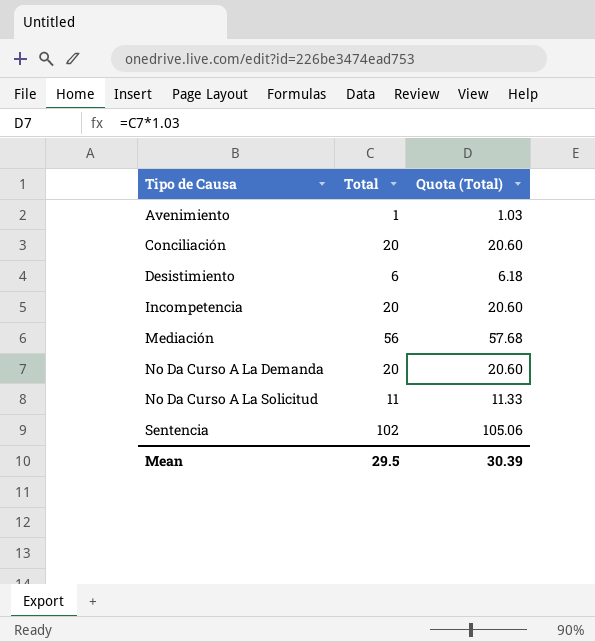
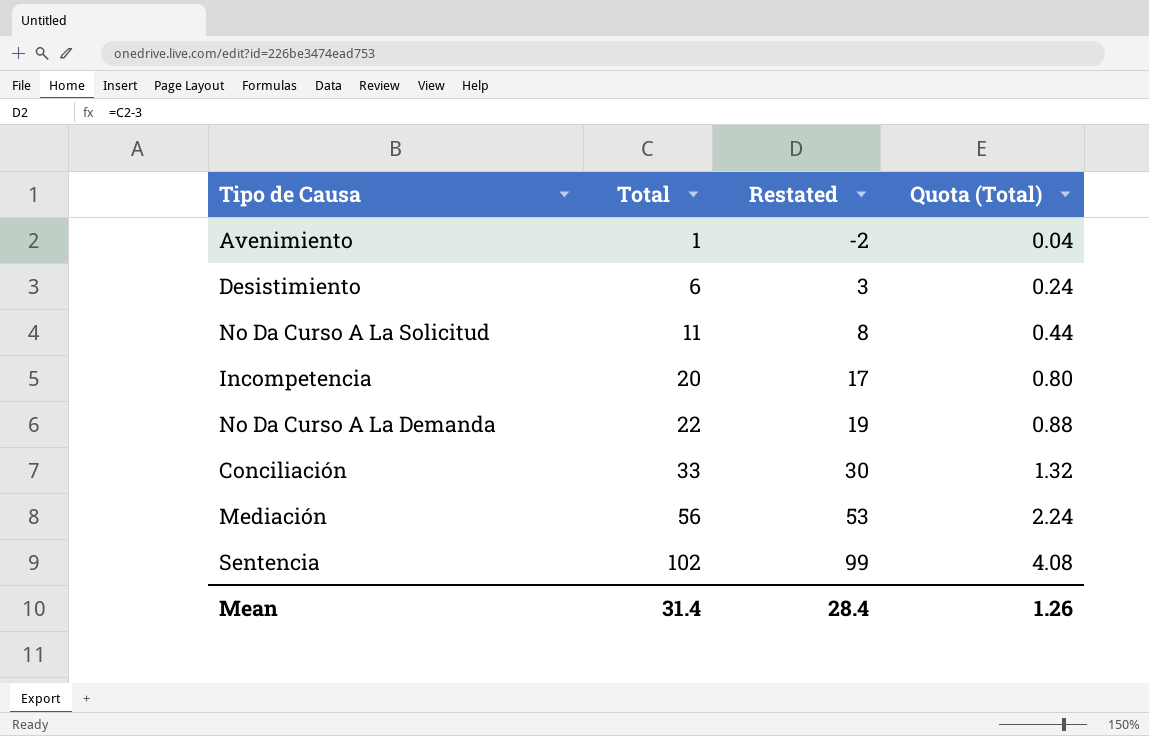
row order: Tipo de Causa ascending -> Total ascending
column Restated | formula: none -> [Total] - 3
column Quota (Total) | formula: [Total] * 1.03 -> [Total] * 0.04
No Da Curso A La Demanda | Total: 20 -> 22
Conciliación | Total: 20 -> 33
Mean | Total: 29.5 -> 31.4
Mean | Quota (Total): 30.39 -> 1.26

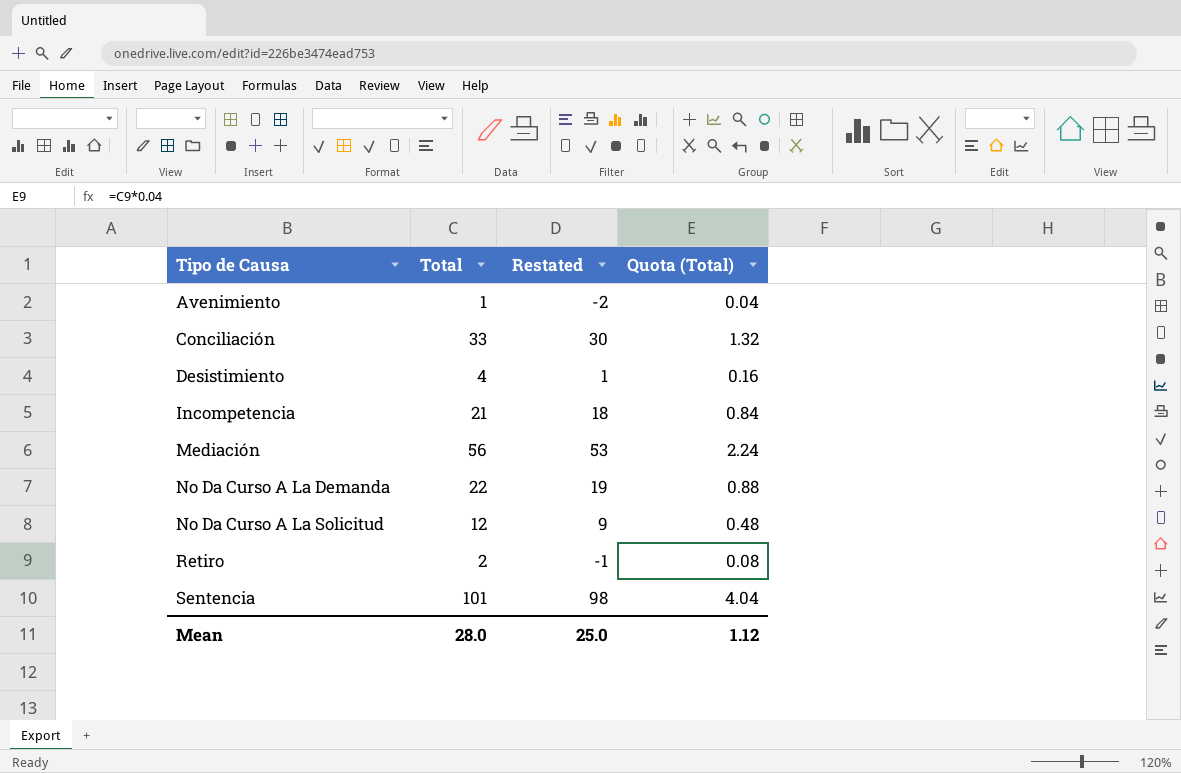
row order: Total ascending -> Tipo de Causa ascending
Desistimiento | Total: 6 -> 4
Desistimiento | Restated: 3 -> 1
Desistimiento | Quota (Total): 0.24 -> 0.16
Incompetencia | Total: 20 -> 21
Incompetencia | Restated: 17 -> 18
Incompetencia | Quota (Total): 0.80 -> 0.84
No Da Curso A La Solicitud | Total: 11 -> 12
No Da Curso A La Solicitud | Restated: 8 -> 9
No Da Curso A La Solicitud | Quota (Total): 0.44 -> 0.48
row Retiro: none -> 2 | -1 | 0.08
Sentencia | Total: 102 -> 101
Sentencia | Restated: 99 -> 98
Sentencia | Quota (Total): 4.08 -> 4.04
Mean | Total: 31.4 -> 28.0
Mean | Restated: 28.4 -> 25.0
Mean | Quota (Total): 1.26 -> 1.12

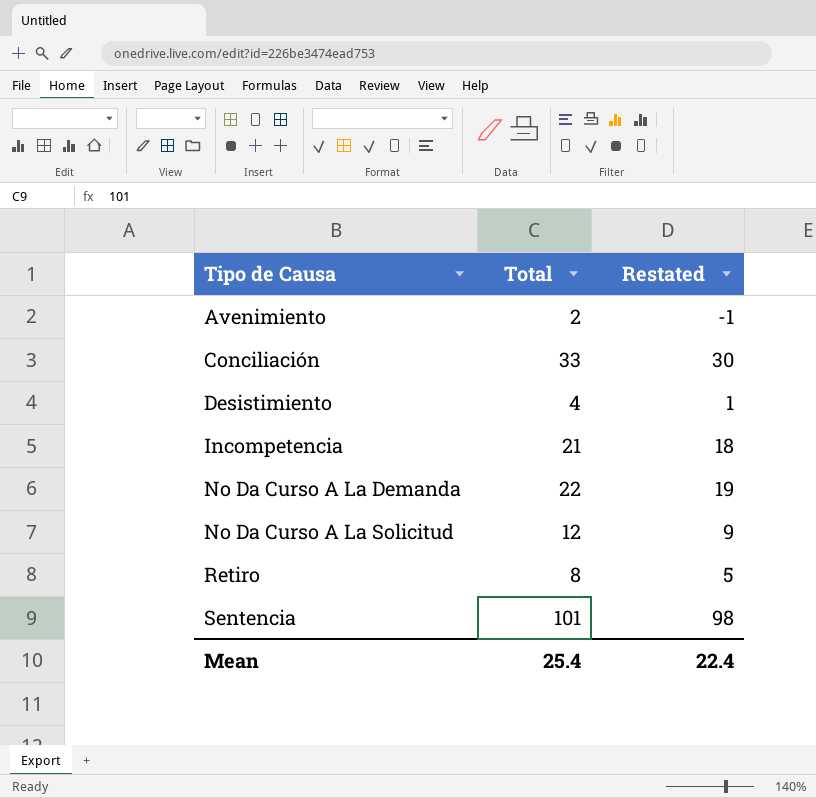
column Quota (Total) | formula: [Total] * 0.04 -> none
row Mediación: 56 | 53 | 2.24 -> none
Avenimiento | Total: 1 -> 2
Avenimiento | Restated: -2 -> -1
Retiro | Total: 2 -> 8
Retiro | Restated: -1 -> 5
Mean | Total: 28.0 -> 25.4
Mean | Restated: 25.0 -> 22.4

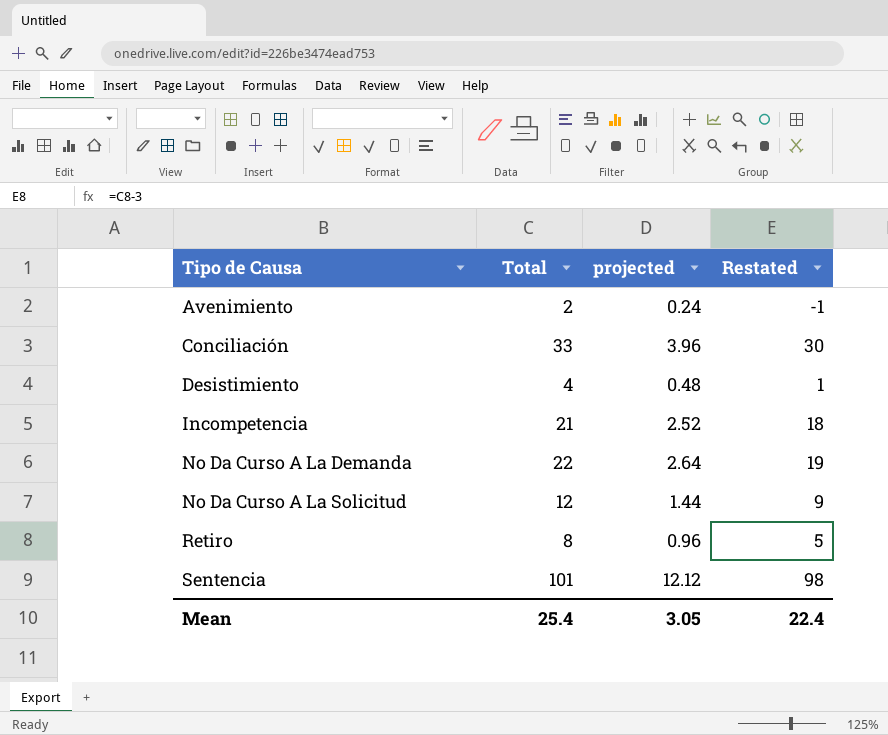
column projected | formula: none -> [Total] * 0.12

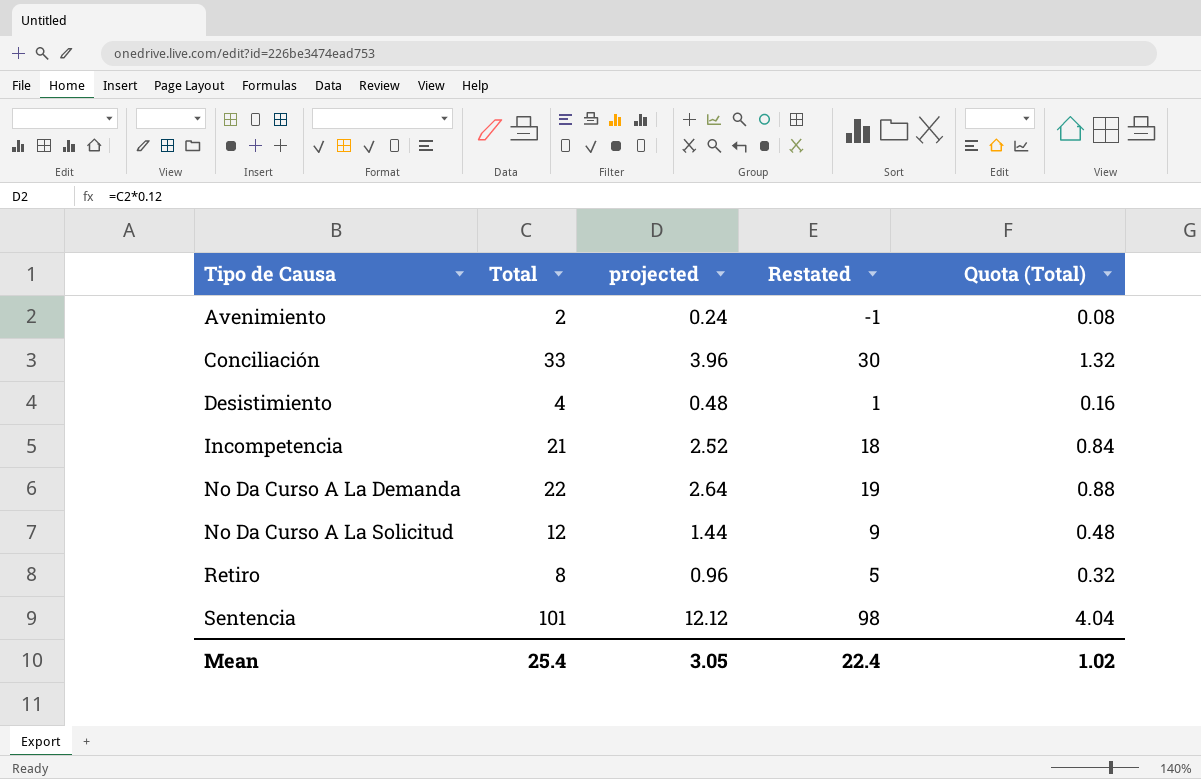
column Quota (Total) | formula: none -> [Total] * 0.04

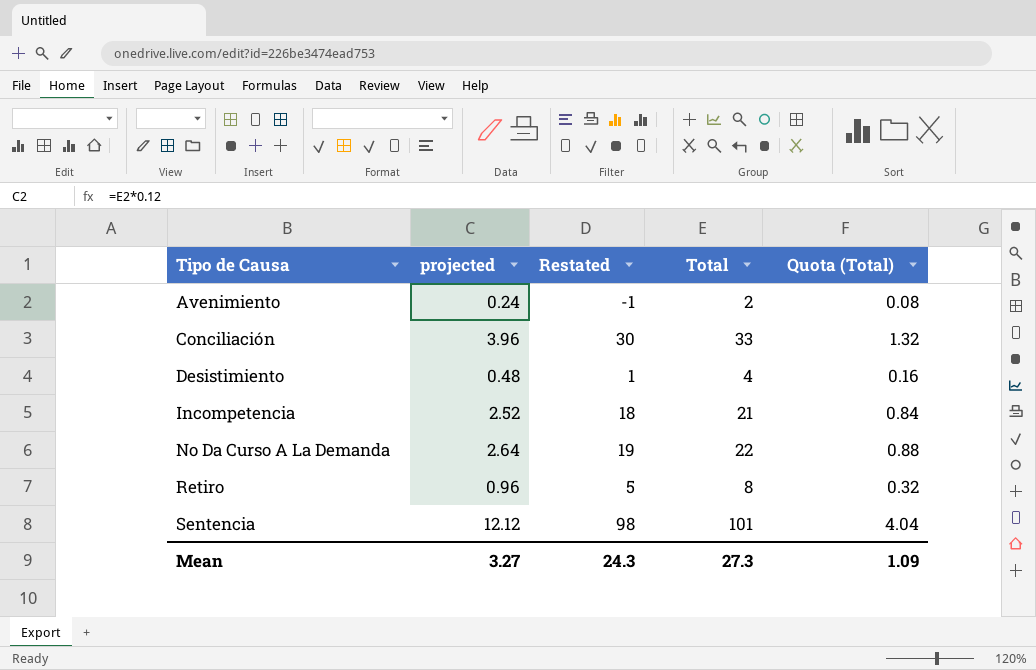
column Total | position: 2 -> 4
row No Da Curso A La Solicitud: 12 | 1.44 | 9 | 0.48 -> none
Mean | projected: 3.05 -> 3.27
Mean | Restated: 22.4 -> 24.3
Mean | Total: 25.4 -> 27.3
Mean | Quota (Total): 1.02 -> 1.09

